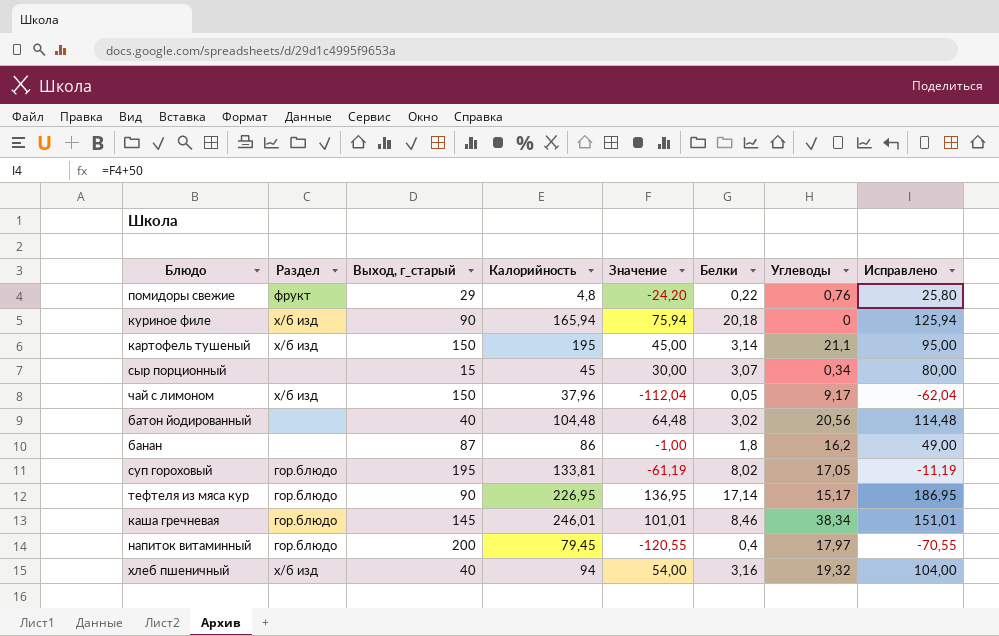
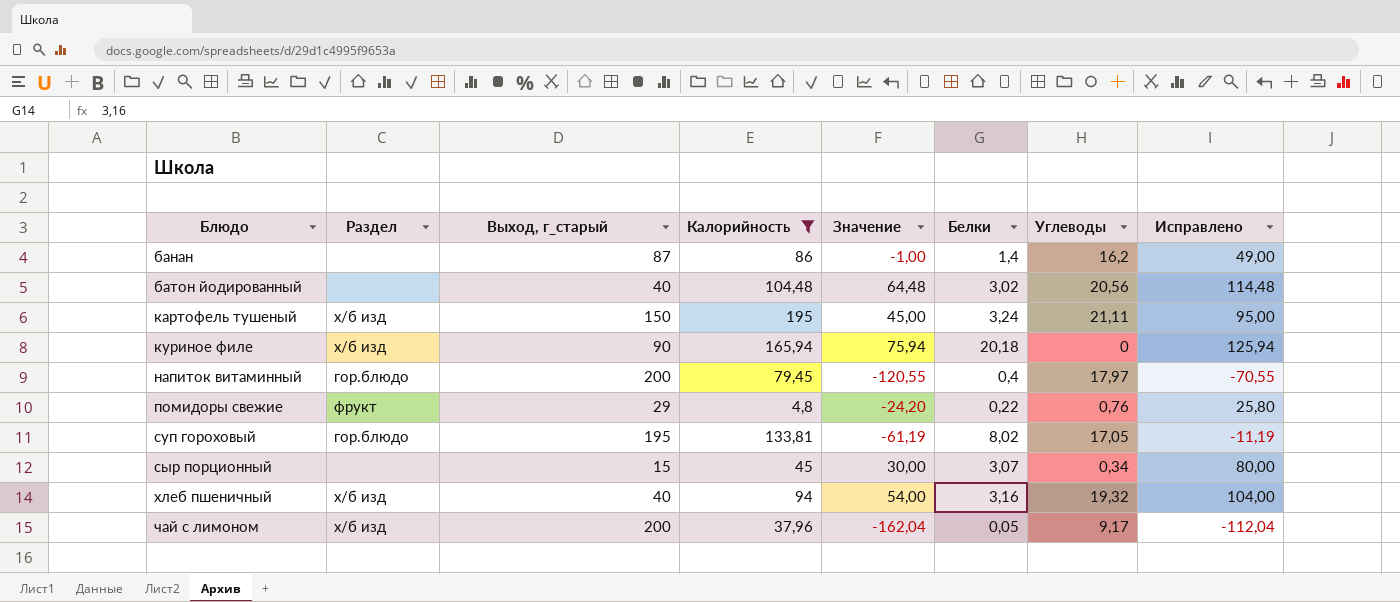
filter: none -> Калорийность <= 195
row order: none -> Блюдо ascending
банан | Белки: 1,8 -> 1,4
картофель тушеный | Белки: 3,14 -> 3,24
картофель тушеный | Углеводы: 21,1 -> 21,11
чай с лимоном | Выход, г_старый: 150 -> 200
чай с лимоном | Значение: -112,04 -> -162,04
чай с лимоном | Исправлено: -62,04 -> -112,04

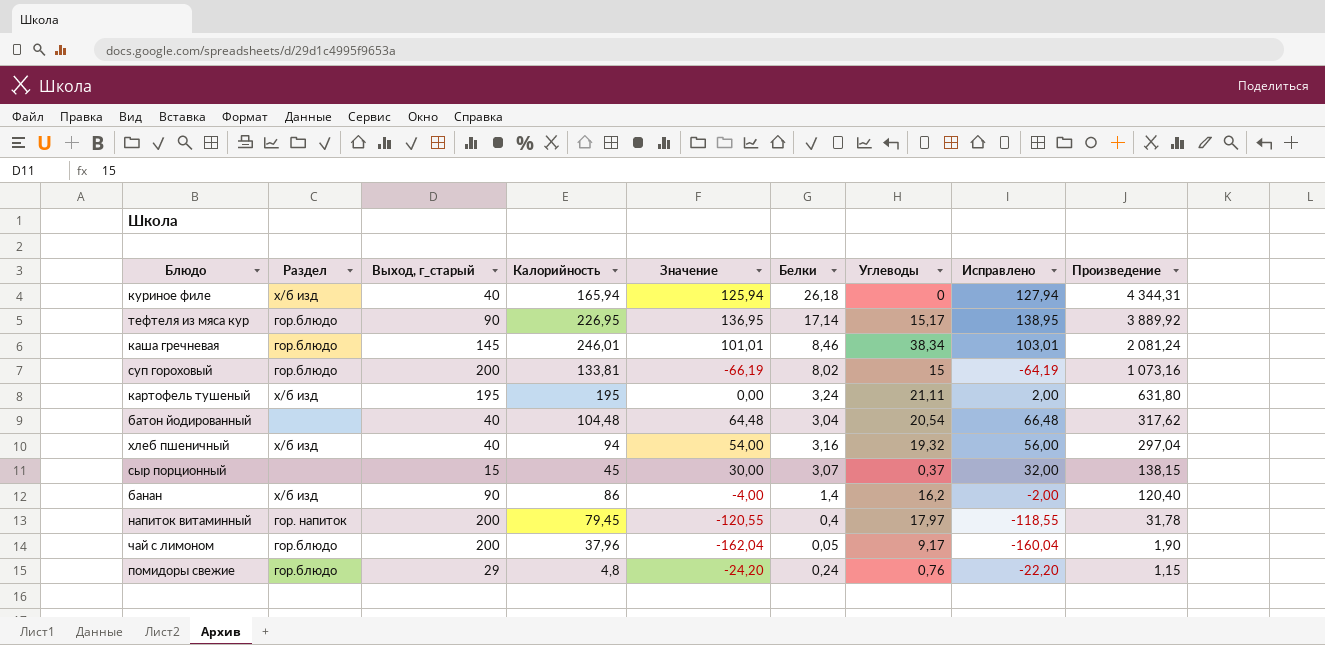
filter: Калорийность <= 195 -> none
row order: Блюдо ascending -> Произведение descending
column Исправлено | formula: [Значение] + 50 -> [Значение] + 2
column Произведение | formula: none -> [Калорийность] * [Белки]
куриное филе | Выход, г_старый: 90 -> 40
куриное филе | Значение: 75,94 -> 125,94
куриное филе | Белки: 20,18 -> 26,18
суп гороховый | Выход, г_старый: 195 -> 200
суп гороховый | Значение: -61,19 -> -66,19
суп гороховый | Углеводы: 17,05 -> 15
картофель тушеный | Выход, г_старый: 150 -> 195
картофель тушеный | Значение: 45,00 -> 0,00
батон йодированный | Белки: 3,02 -> 3,04
батон йодированный | Углеводы: 20,56 -> 20,54
сыр порционный | Углеводы: 0,34 -> 0,37
банан | Раздел: none -> х/б изд
банан | Выход, г_старый: 87 -> 90
банан | Значение: -1,00 -> -4,00
напиток витаминный | Раздел: гор.блюдо -> гор. напиток
чай с лимоном | Раздел: х/б изд -> гор.блюдо
помидоры свежие | Раздел: фрукт -> гор.блюдо
помидоры свежие | Белки: 0,22 -> 0,24

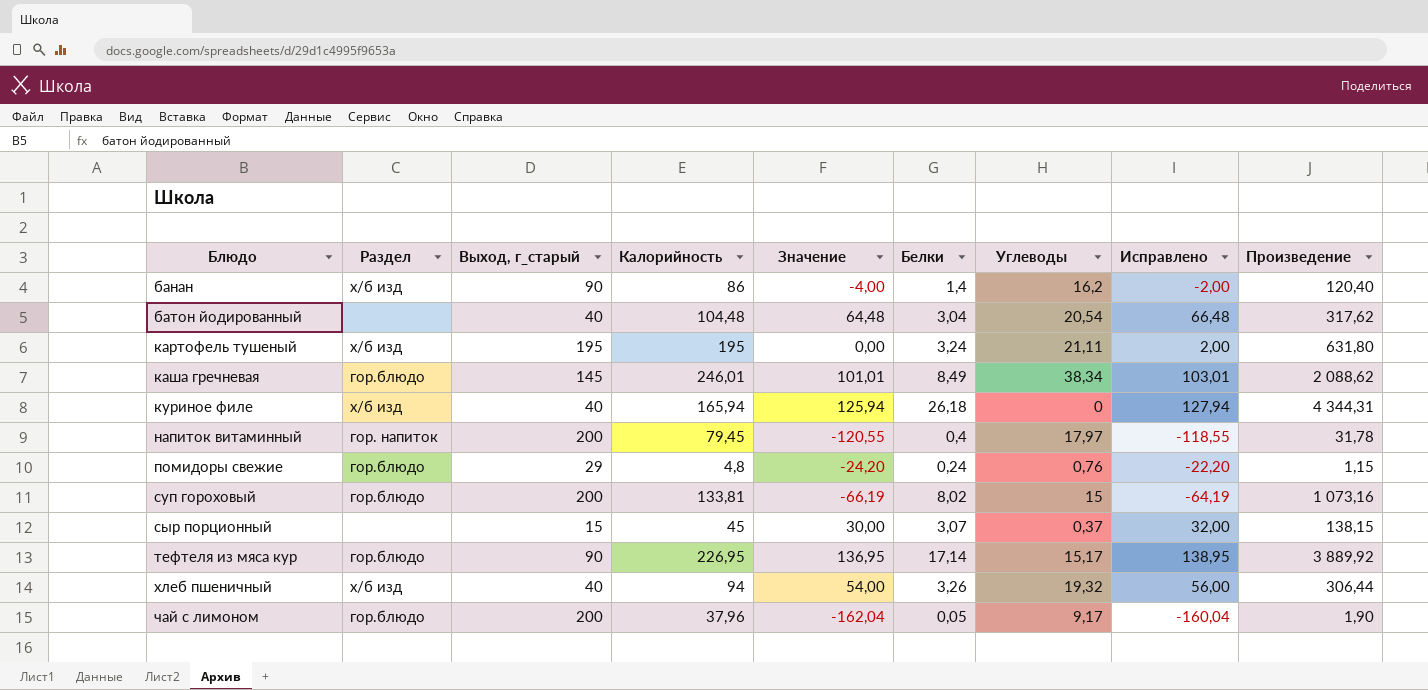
row order: Произведение descending -> Блюдо ascending
каша гречневая | Белки: 8,46 -> 8,49
каша гречневая | Произведение: 2 081,24 -> 2 088,62
хлеб пшеничный | Белки: 3,16 -> 3,26
хлеб пшеничный | Произведение: 297,04 -> 306,44

